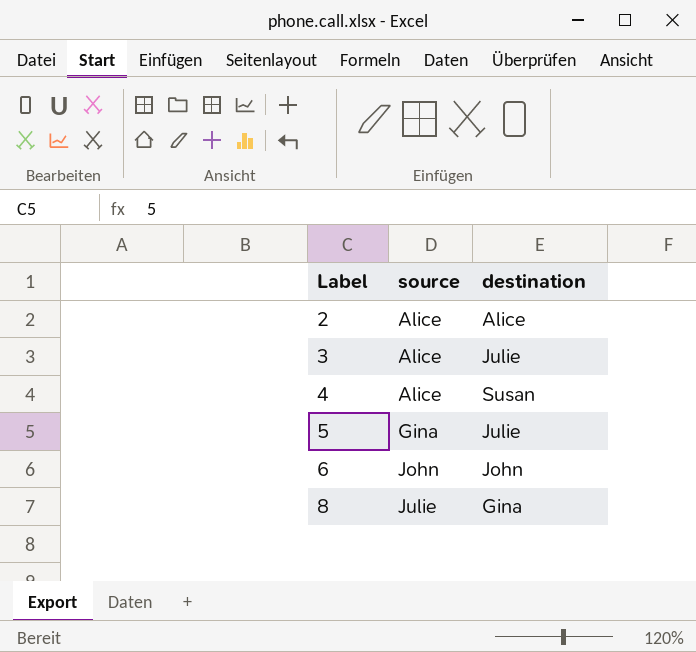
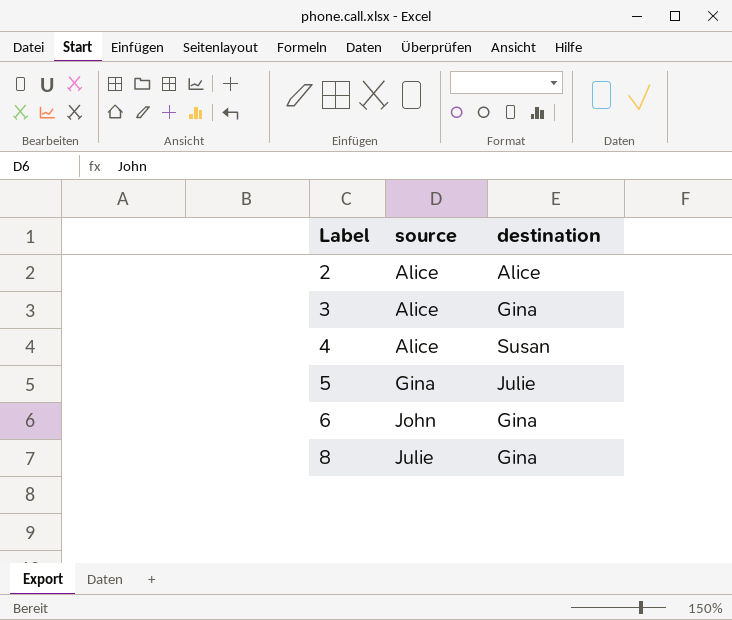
3 | destination: Julie -> Gina
6 | destination: John -> Gina

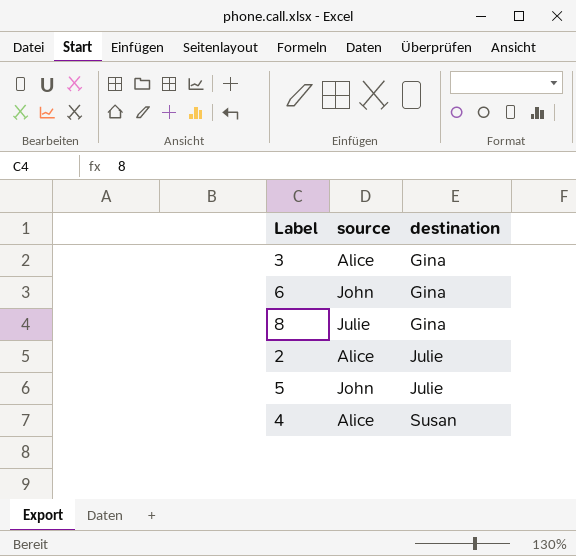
row order: Label ascending -> destination ascending
2 | destination: Alice -> Julie
5 | source: Gina -> John

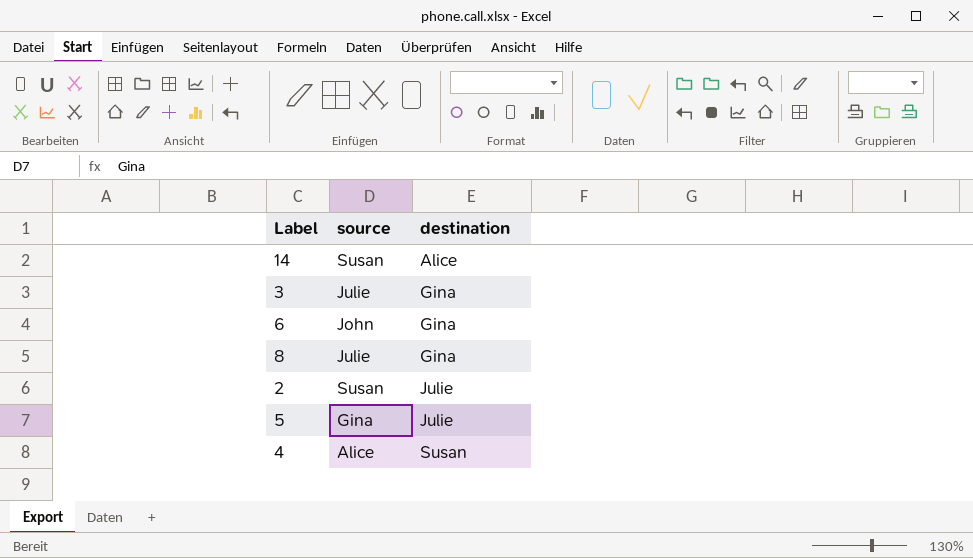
row 14: none -> Susan | Alice
3 | source: Alice -> Julie
2 | source: Alice -> Susan
5 | source: John -> Gina

